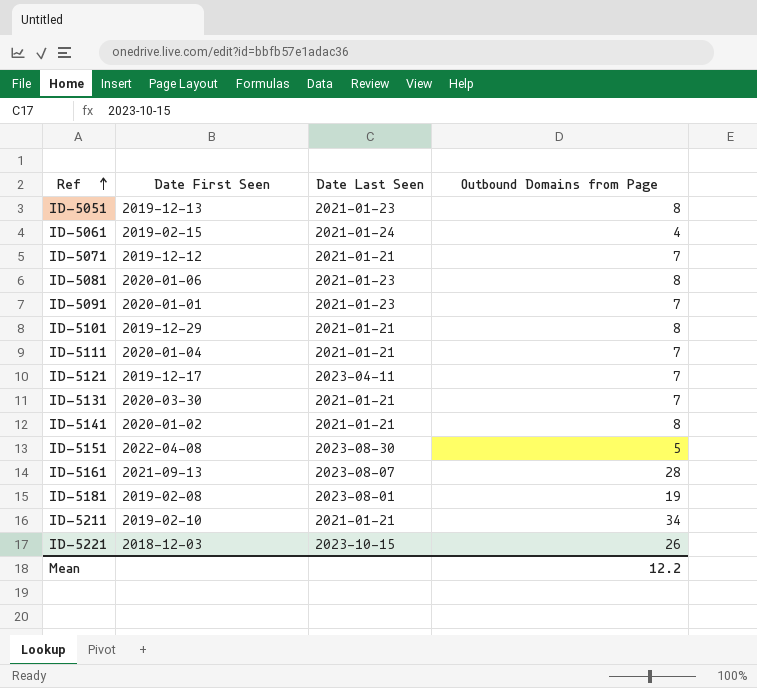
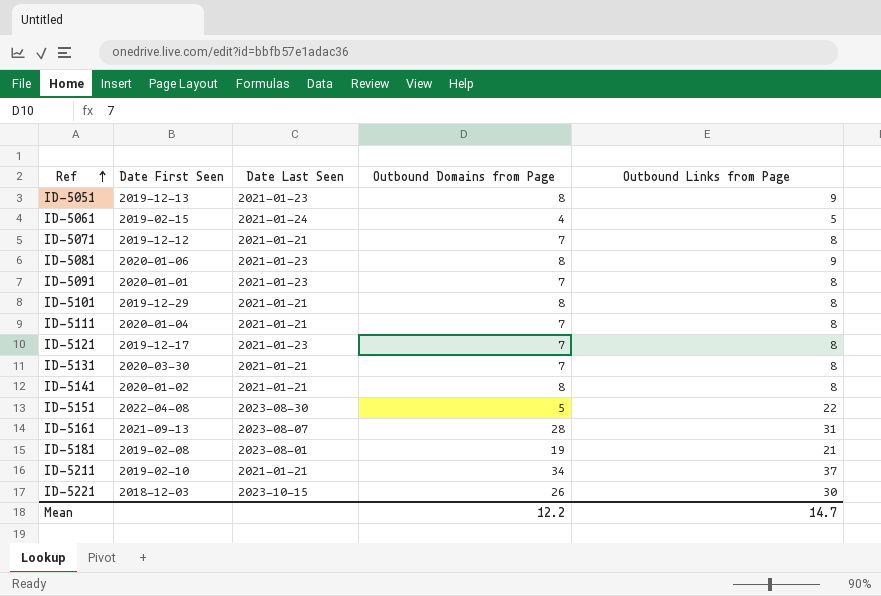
column Outbound Links from Page | position: none -> 5
ID-5121 | Date Last Seen: 2023-04-11 -> 2021-01-23

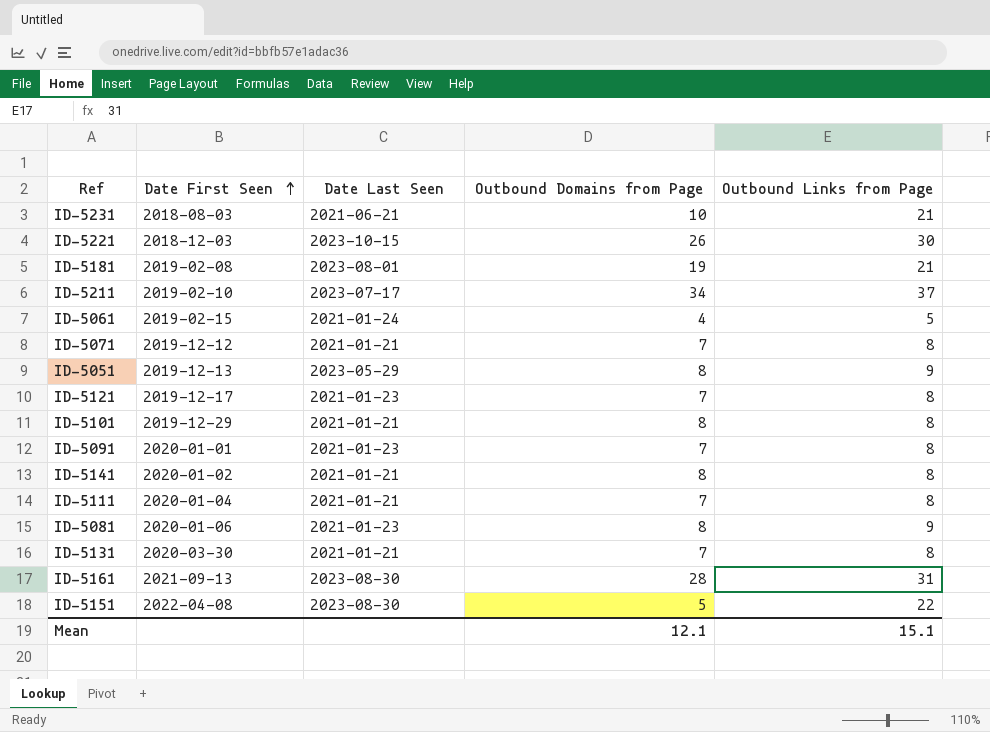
row order: Ref ascending -> Date First Seen ascending
row ID-5231: none -> 2018-08-03 | 2021-06-21 | 10 | 21
ID-5211 | Date Last Seen: 2021-01-21 -> 2023-07-17
ID-5051 | Date Last Seen: 2021-01-23 -> 2023-05-29
ID-5161 | Date Last Seen: 2023-08-07 -> 2023-08-30
Mean | Outbound Domains from Page: 12.2 -> 12.1
Mean | Outbound Links from Page: 14.7 -> 15.1

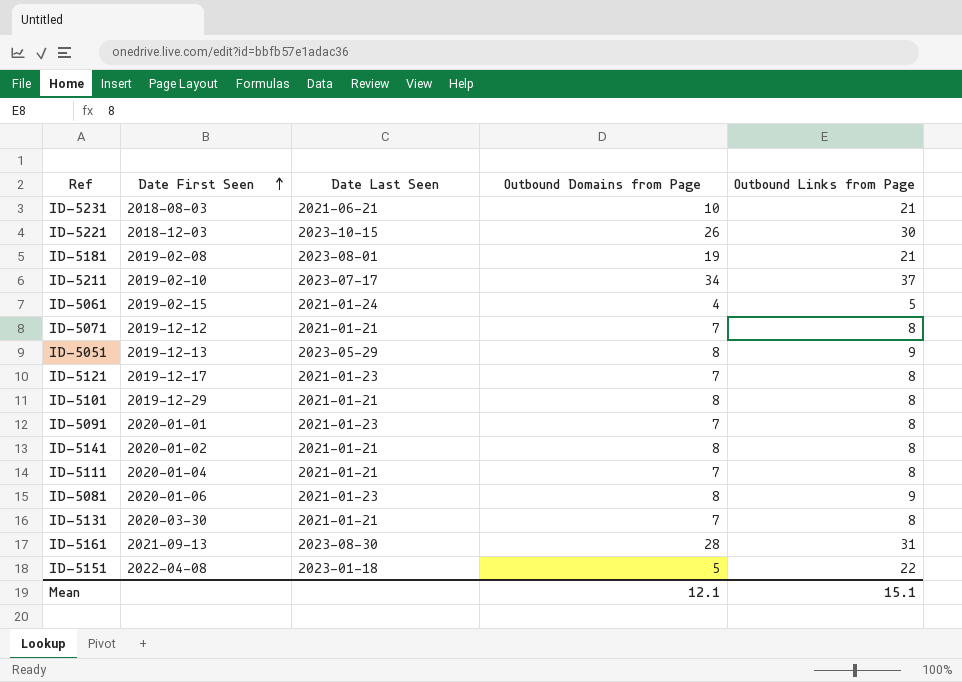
ID-5151 | Date Last Seen: 2023-08-30 -> 2023-01-18

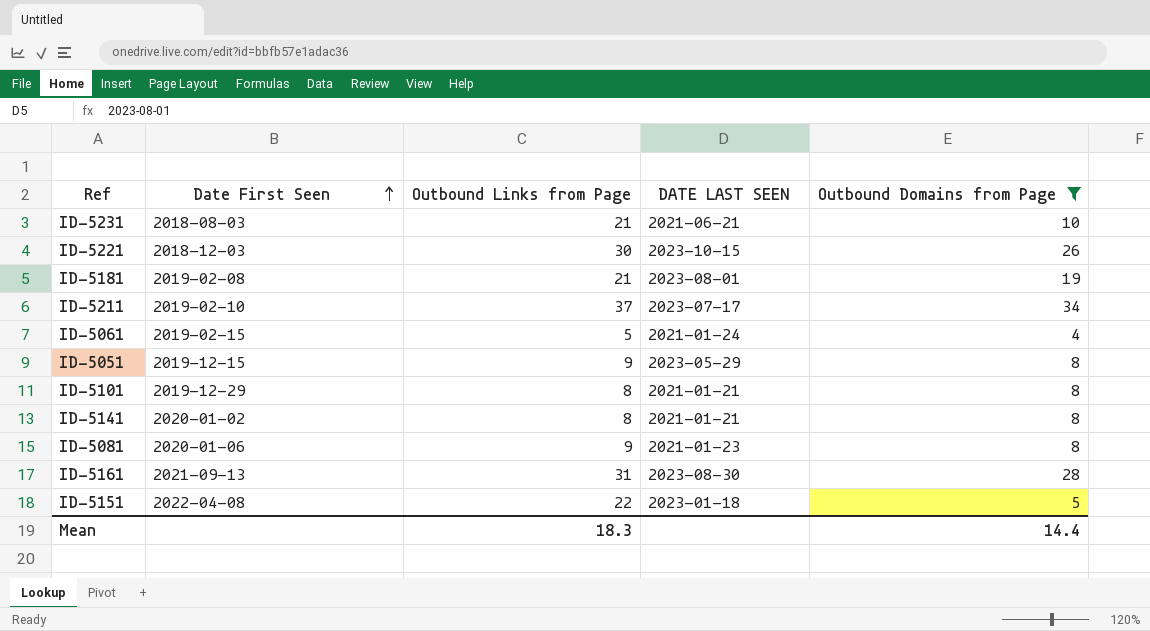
filter: none -> Outbound Domains from Page != 7
column Outbound Links from Page | position: 5 -> 3
column name: Date Last Seen -> DATE LAST SEEN
ID-5051 | Date First Seen: 2019-12-13 -> 2019-12-15
Mean | Outbound Links from Page: 15.1 -> 18.3
Mean | Outbound Domains from Page: 12.1 -> 14.4

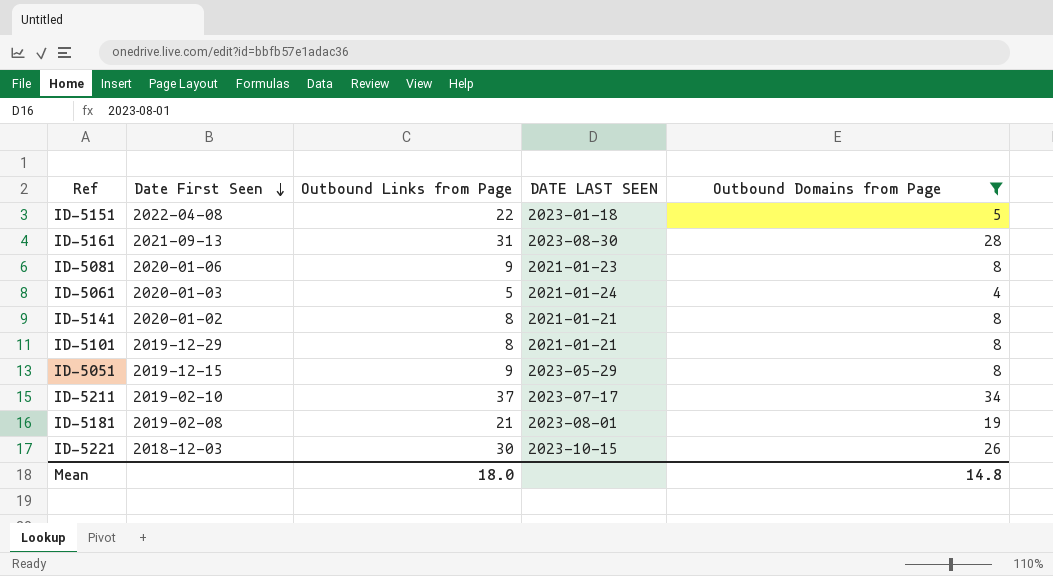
row order: Date First Seen ascending -> Date First Seen descending
row ID-5231: 2018-08-03 | 21 | 2021-06-21 | 10 -> none
ID-5061 | Date First Seen: 2019-02-15 -> 2020-01-03
Mean | Outbound Links from Page: 18.3 -> 18.0
Mean | Outbound Domains from Page: 14.4 -> 14.8

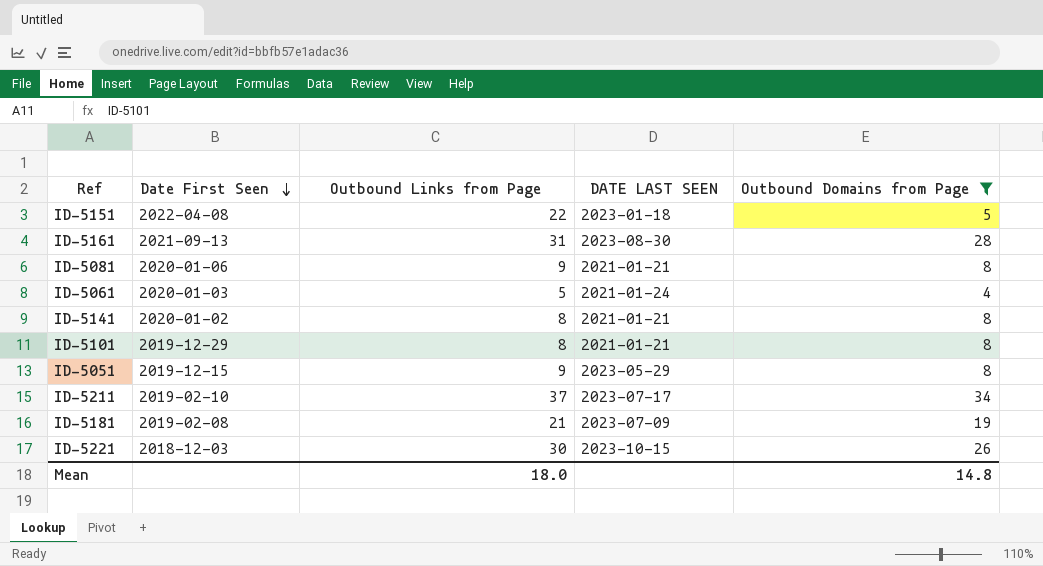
ID-5081 | DATE LAST SEEN: 2021-01-23 -> 2021-01-21
ID-5181 | DATE LAST SEEN: 2023-08-01 -> 2023-07-09

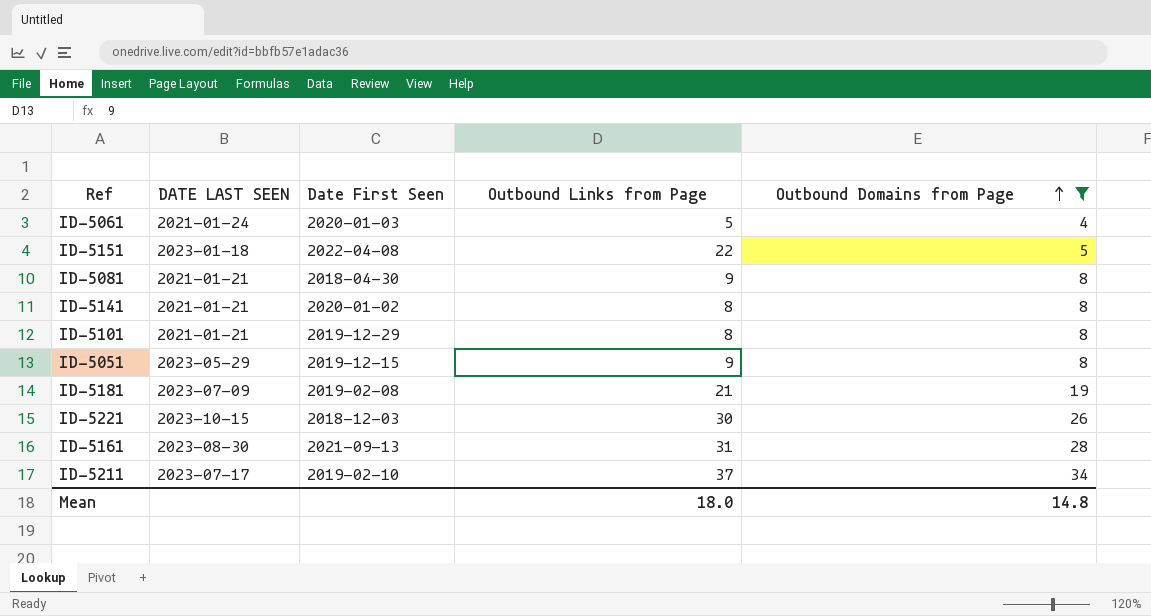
row order: Date First Seen descending -> Outbound Domains from Page ascending
column DATE LAST SEEN | position: 4 -> 2
ID-5081 | Date First Seen: 2020-01-06 -> 2018-04-30

